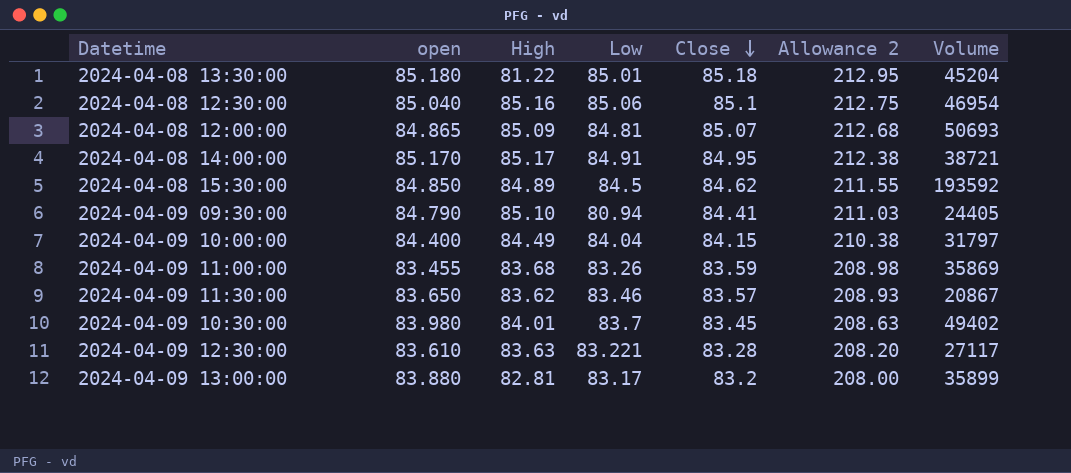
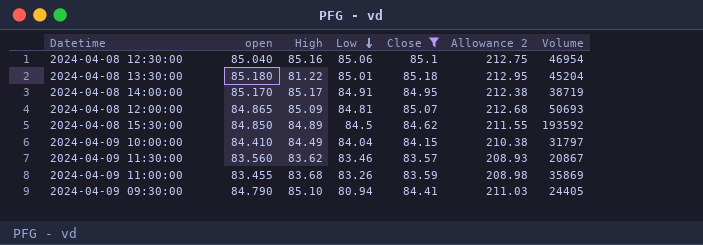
filter: none -> Close >= 83.57
row order: Close descending -> Low descending
2024-04-08 14:00:00 | Volume: 38721 -> 38719
2024-04-09 10:00:00 | open: 84.400 -> 84.410
2024-04-09 11:30:00 | open: 83.650 -> 83.560

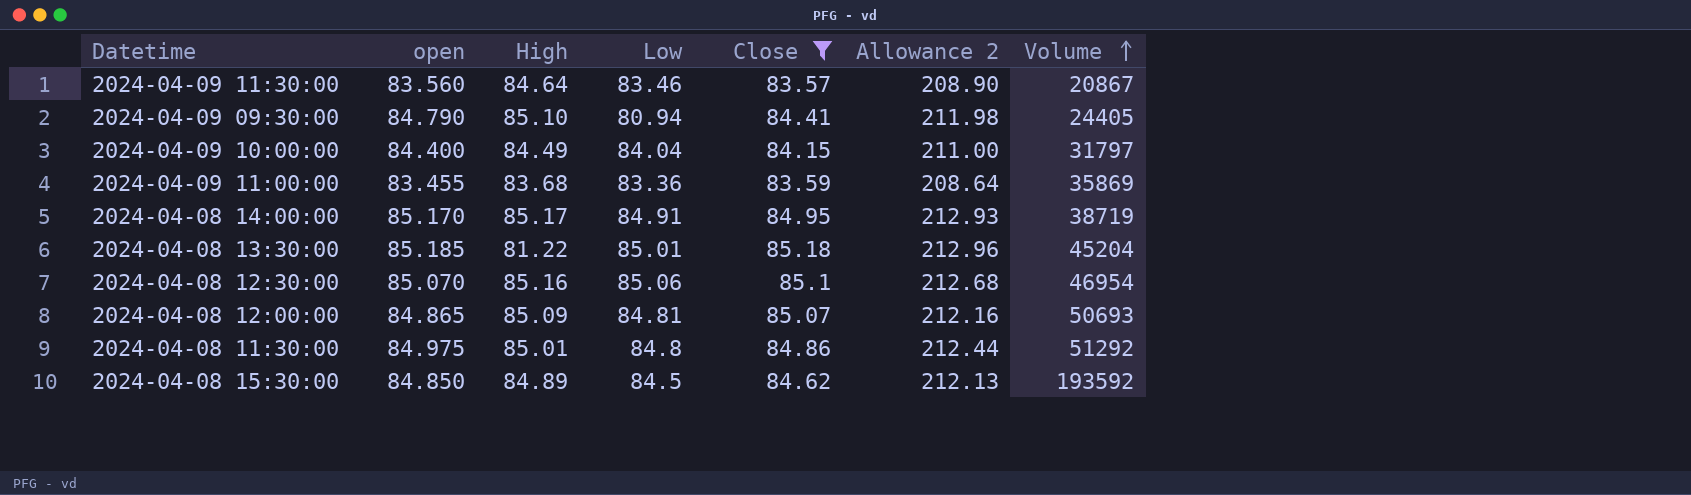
row order: Low descending -> Volume ascending
column Allowance 2 | formula: [Close] * 2.5 -> [open] * 2.5
2024-04-09 11:30:00 | High: 83.62 -> 84.64
2024-04-09 10:00:00 | open: 84.410 -> 84.400
2024-04-09 11:00:00 | Low: 83.26 -> 83.36
2024-04-08 13:30:00 | open: 85.180 -> 85.185
2024-04-08 12:30:00 | open: 85.040 -> 85.070
row 2024-04-08 11:30:00: none -> 84.975 | 85.01 | 84.8 | 84.86 | 212.44 | 51292

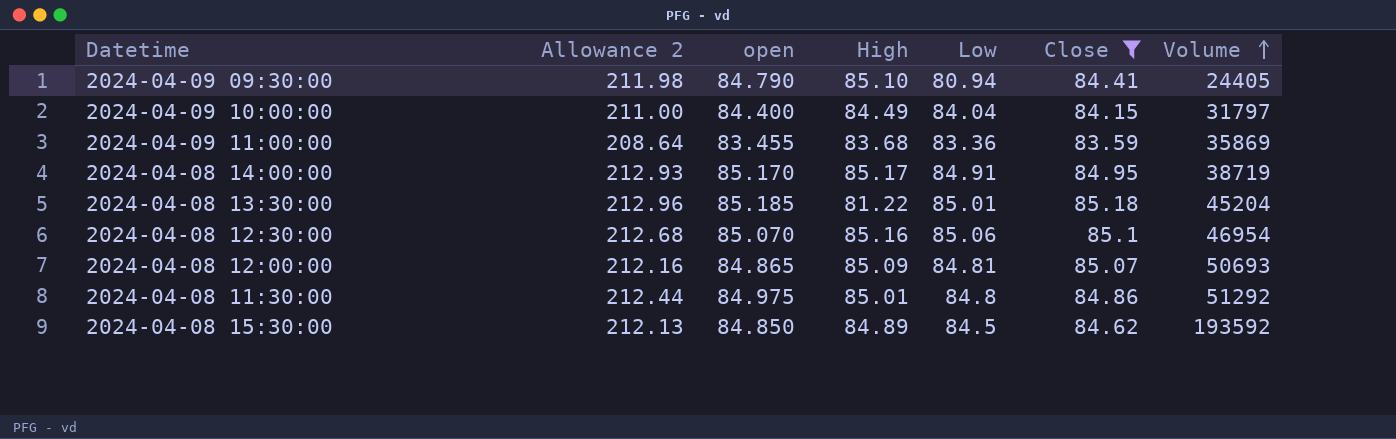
column Allowance 2 | position: 6 -> 2
row 2024-04-09 11:30:00: 83.560 | 84.64 | 83.46 | 83.57 | 208.90 | 20867 -> none

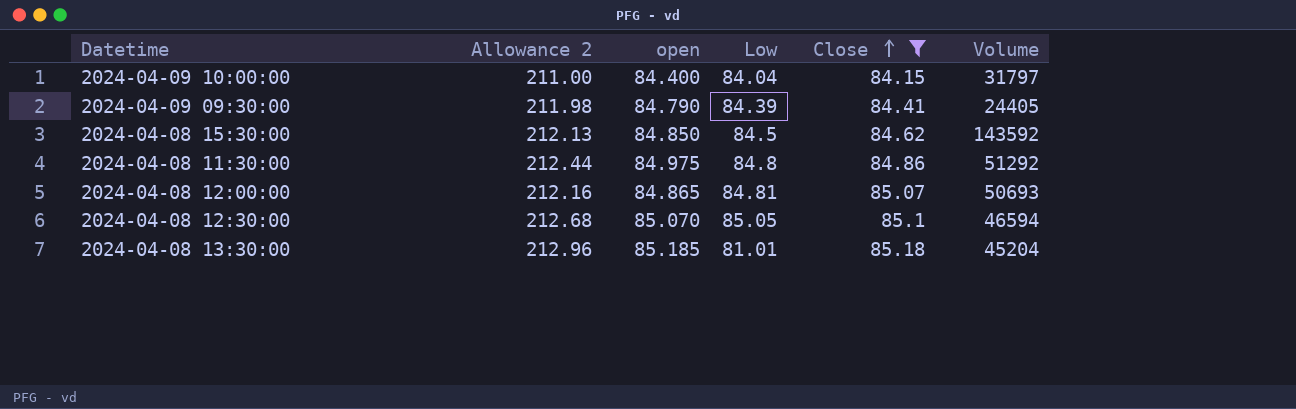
row order: Volume ascending -> Close ascending
column High | position: 4 -> none
row 2024-04-09 11:00:00: 208.64 | 83.455 | 83.68 | 83.36 | 83.59 | 35869 -> none
row 2024-04-08 14:00:00: 212.93 | 85.170 | 85.17 | 84.91 | 84.95 | 38719 -> none
2024-04-09 09:30:00 | Low: 80.94 -> 84.39
2024-04-08 15:30:00 | Volume: 193592 -> 143592
2024-04-08 12:30:00 | Low: 85.06 -> 85.05
2024-04-08 12:30:00 | Volume: 46954 -> 46594
2024-04-08 13:30:00 | Low: 85.01 -> 81.01

